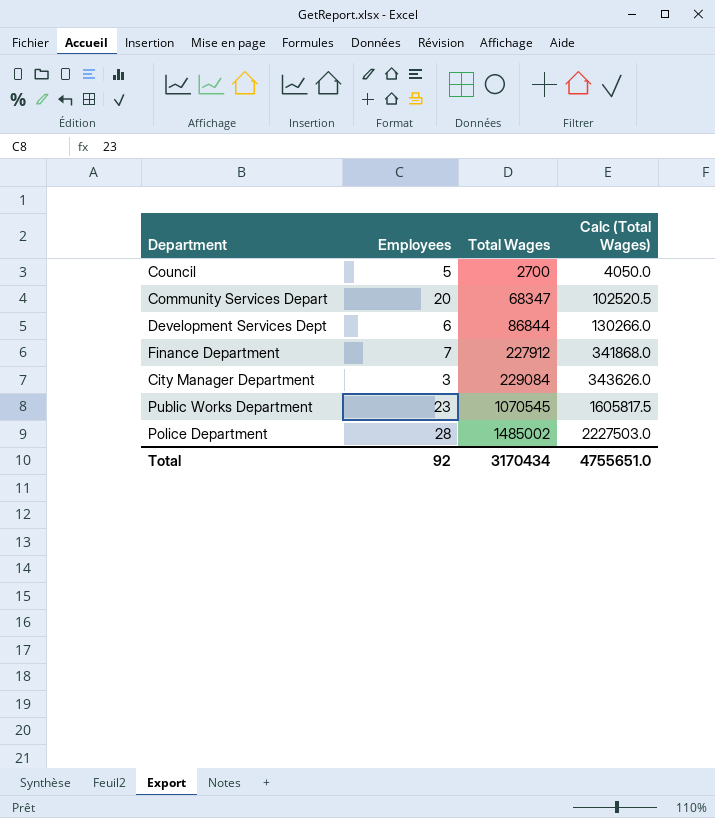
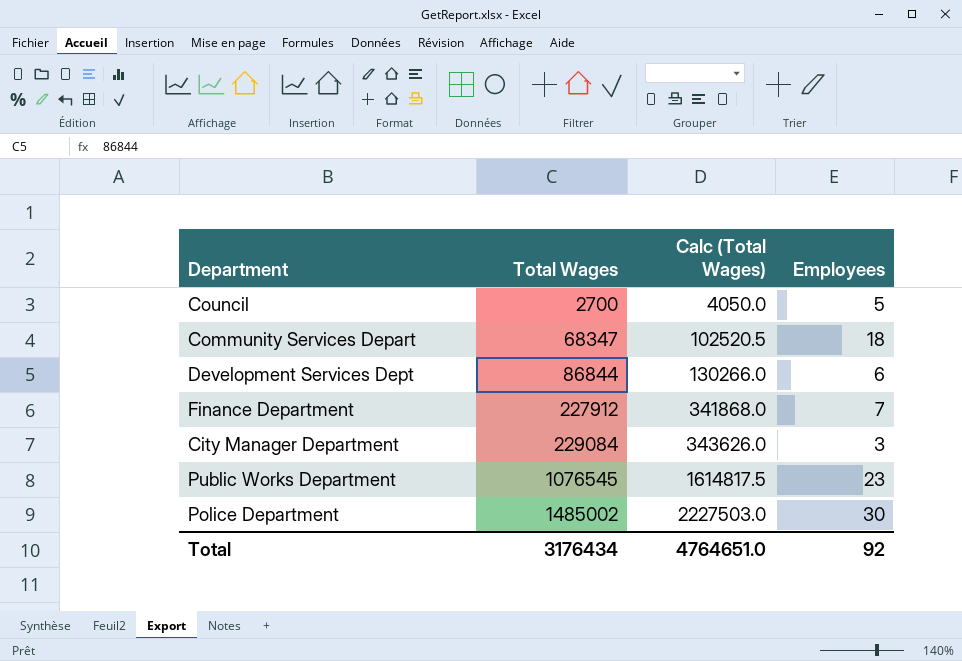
column Employees | position: 2 -> 4
Community Services Depart | Employees: 20 -> 18
Public Works Department | Total Wages: 1070545 -> 1076545
Public Works Department | Calc (Total Wages): 1605817.5 -> 1614817.5
Police Department | Employees: 28 -> 30
Total | Total Wages: 3170434 -> 3176434
Total | Calc (Total Wages): 4755651.0 -> 4764651.0

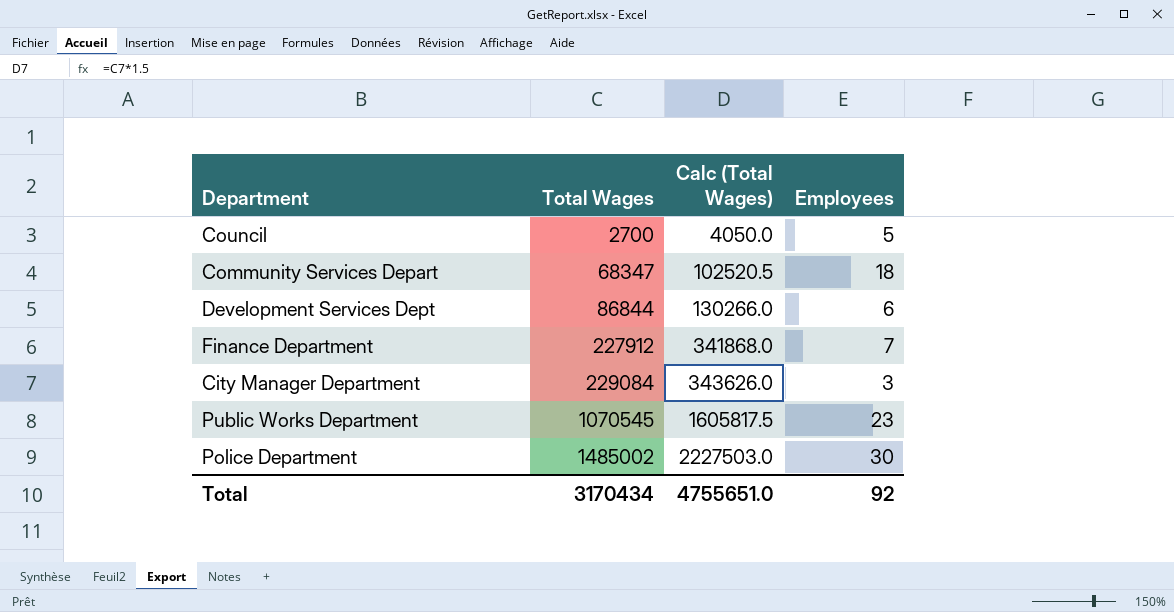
Public Works Department | Total Wages: 1076545 -> 1070545
Public Works Department | Calc (Total Wages): 1614817.5 -> 1605817.5
Total | Total Wages: 3176434 -> 3170434
Total | Calc (Total Wages): 4764651.0 -> 4755651.0

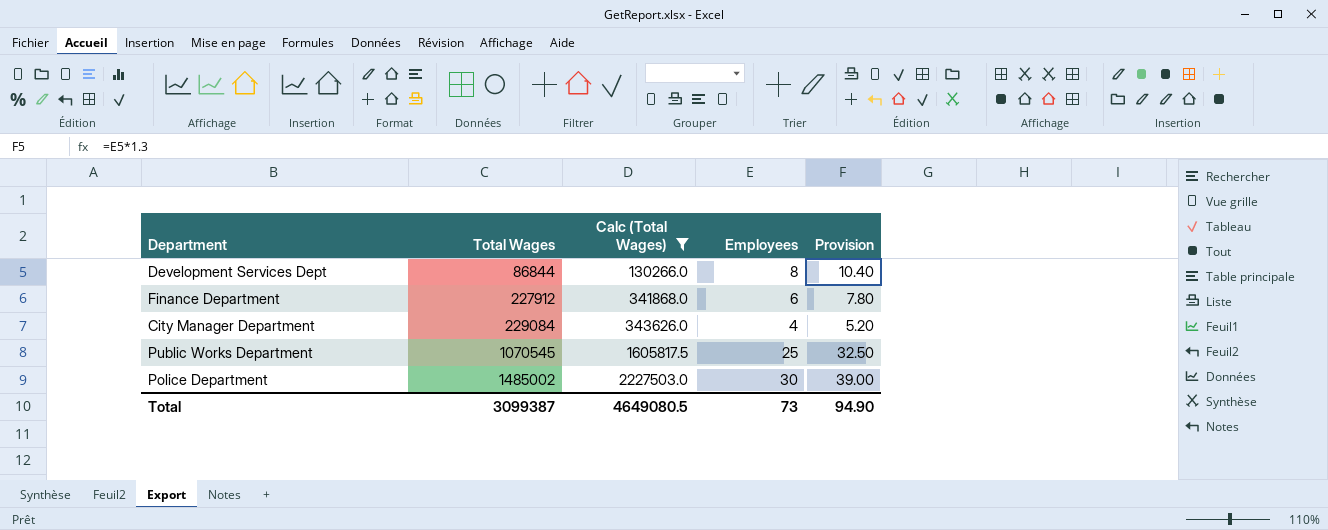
filter: none -> Calc (Total Wages) >= 130266.0
column Provision | formula: none -> [Employees] * 1.3
Development Services Dept | Employees: 6 -> 8
Finance Department | Employees: 7 -> 6
City Manager Department | Employees: 3 -> 4
Public Works Department | Employees: 23 -> 25
Total | Total Wages: 3170434 -> 3099387
Total | Calc (Total Wages): 4755651.0 -> 4649080.5
Total | Employees: 92 -> 73

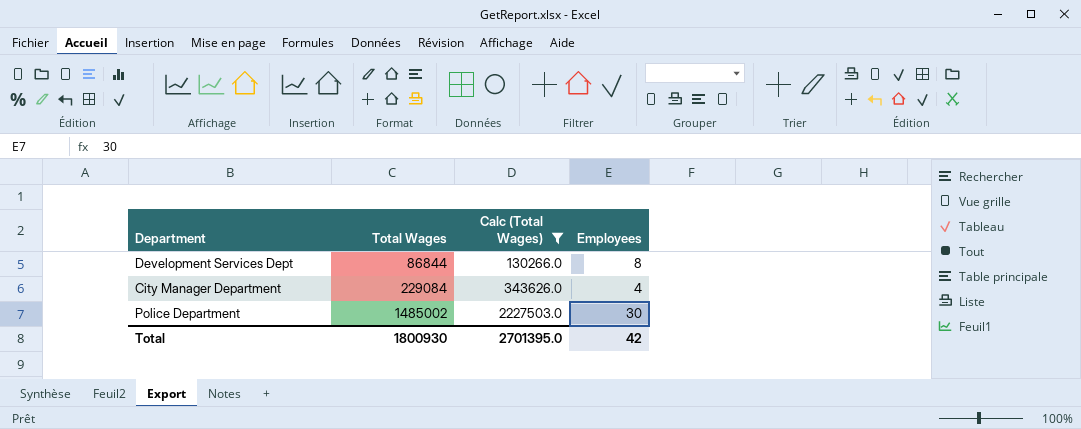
column Provision | formula: [Employees] * 1.3 -> none
row Finance Department: 227912 | 341868.0 | 6 | 7.80 -> none
row Public Works Department: 1070545 | 1605817.5 | 25 | 32.50 -> none
Total | Total Wages: 3099387 -> 1800930
Total | Calc (Total Wages): 4649080.5 -> 2701395.0
Total | Employees: 73 -> 42

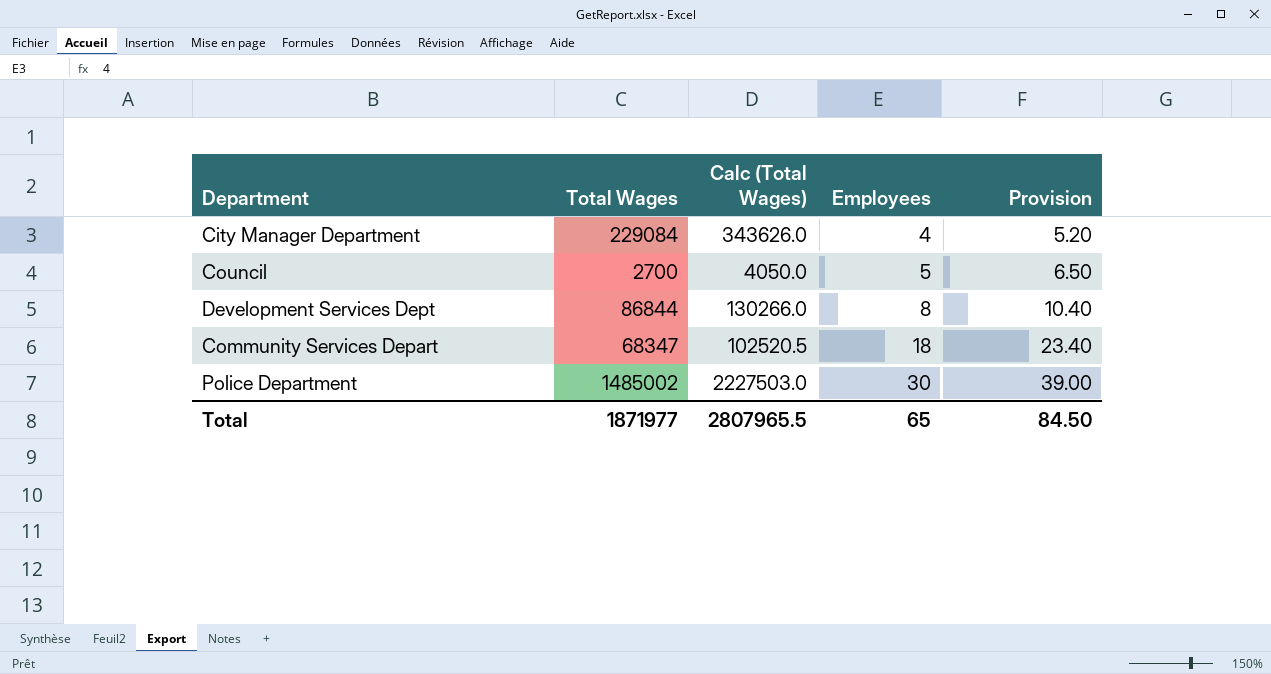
filter: Calc (Total Wages) >= 130266.0 -> none
row order: Total Wages ascending -> Employees ascending
column Provision | formula: none -> [Employees] * 1.3
Total | Total Wages: 1800930 -> 1871977
Total | Calc (Total Wages): 2701395.0 -> 2807965.5
Total | Employees: 42 -> 65

